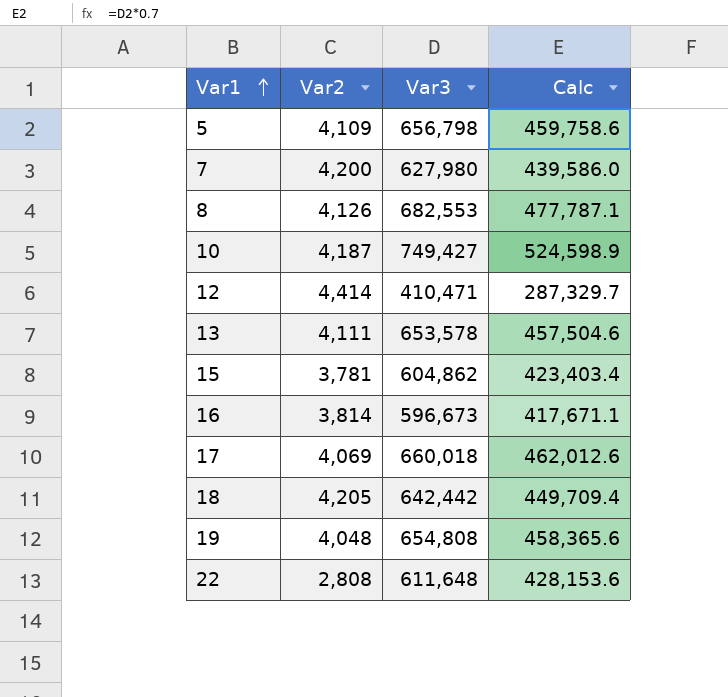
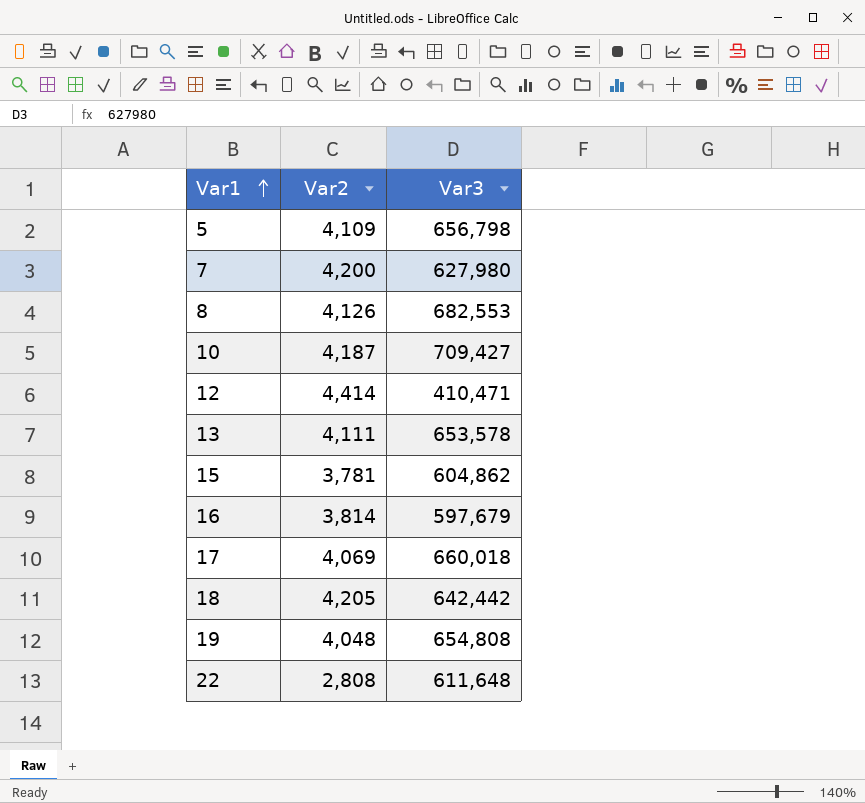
column Calc | formula: [Var3] * 0.7 -> none
10 | Var3: 749,427 -> 709,427
16 | Var3: 596,673 -> 597,679

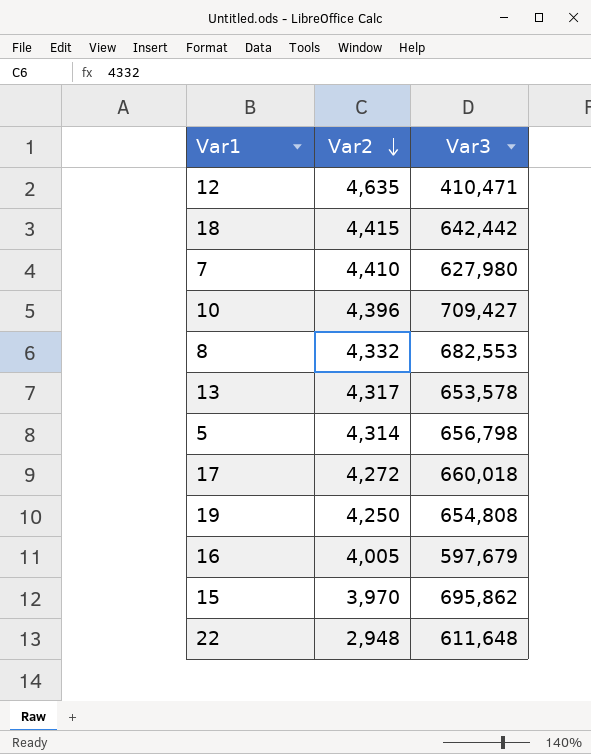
row order: Var1 ascending -> Var2 descending
12 | Var2: 4,414 -> 4,635
18 | Var2: 4,205 -> 4,415
7 | Var2: 4,200 -> 4,410
10 | Var2: 4,187 -> 4,396
8 | Var2: 4,126 -> 4,332
13 | Var2: 4,111 -> 4,317
5 | Var2: 4,109 -> 4,314
17 | Var2: 4,069 -> 4,272
19 | Var2: 4,048 -> 4,250
16 | Var2: 3,814 -> 4,005
15 | Var2: 3,781 -> 3,970
15 | Var3: 604,862 -> 695,862
22 | Var2: 2,808 -> 2,948

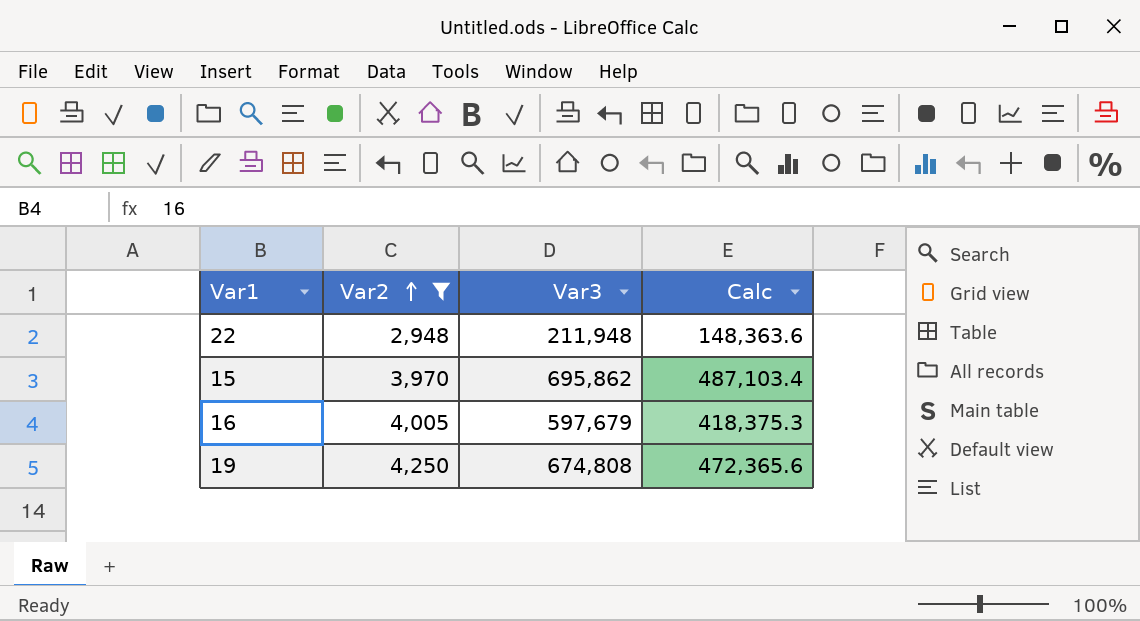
filter: none -> Var2 <= 4,250
row order: Var2 descending -> Var2 ascending
column Calc | formula: none -> [Var3] * 0.7
22 | Var3: 611,648 -> 211,948
19 | Var3: 654,808 -> 674,808

